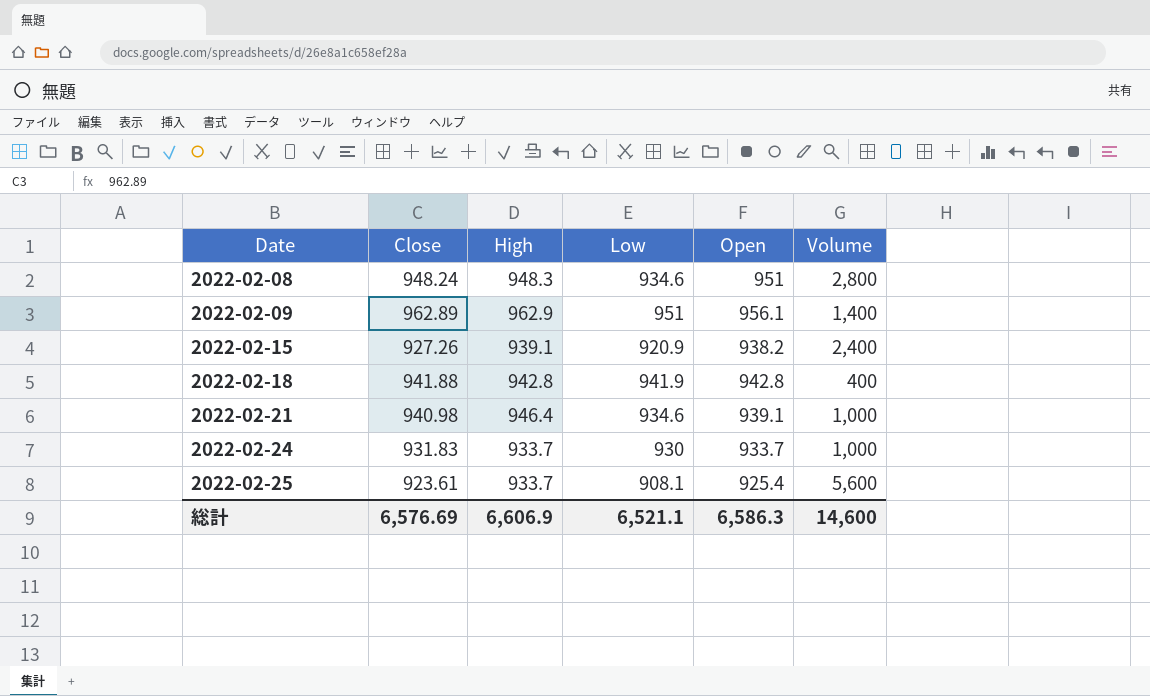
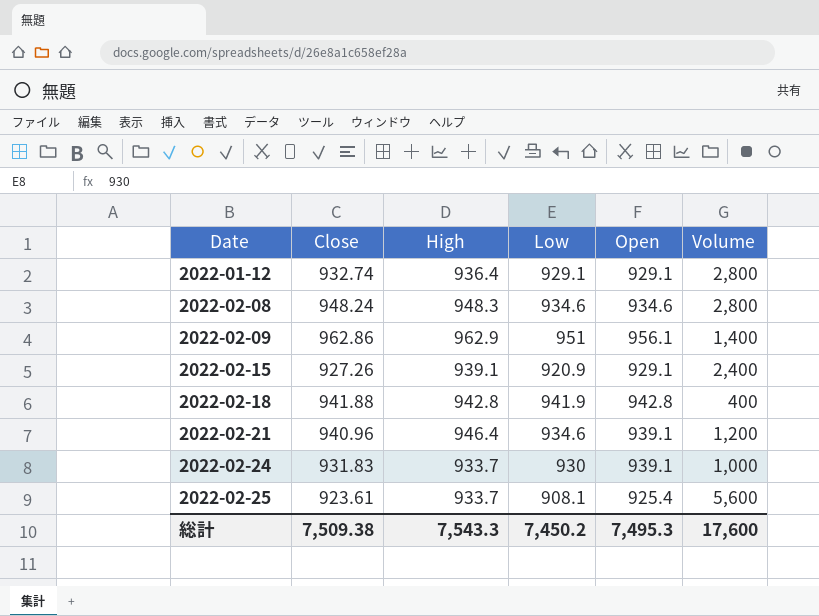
row 2022-01-12: none -> 932.74 | 936.4 | 929.1 | 929.1 | 2,800
2022-02-08 | Open: 951 -> 934.6
2022-02-09 | Close: 962.89 -> 962.86
2022-02-15 | Open: 938.2 -> 929.1
2022-02-21 | Close: 940.98 -> 940.96
2022-02-21 | Volume: 1,000 -> 1,200
2022-02-24 | Open: 933.7 -> 939.1
総計 | Close: 6,576.69 -> 7,509.38
総計 | High: 6,606.9 -> 7,543.3
総計 | Low: 6,521.1 -> 7,450.2
総計 | Open: 6,586.3 -> 7,495.3
総計 | Volume: 14,600 -> 17,600

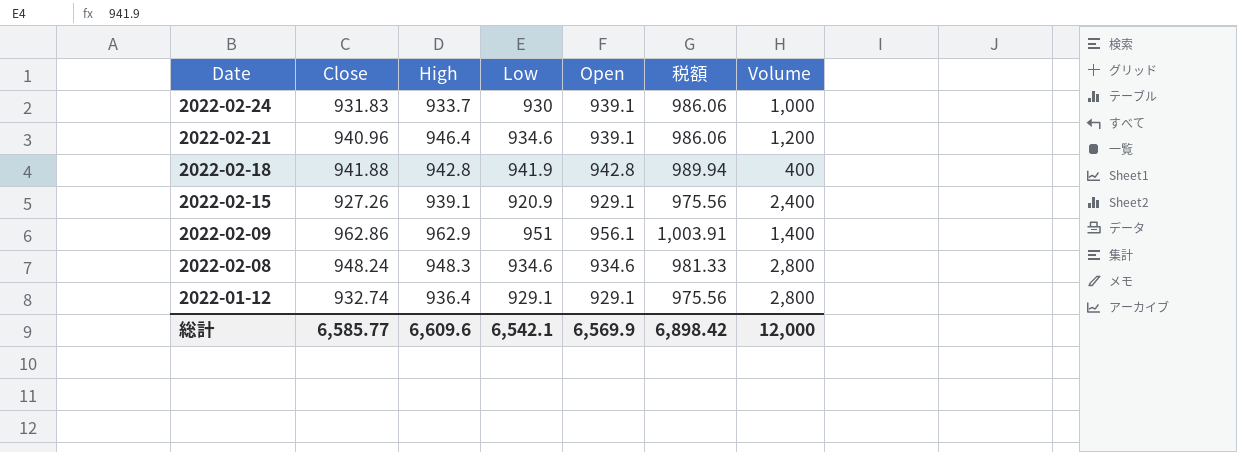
row order: Date ascending -> Date descending
column 税額 | formula: none -> [Open] * 1.05
row 2022-02-25: 923.61 | 933.7 | 908.1 | 925.4 | 5,600 -> none
総計 | Close: 7,509.38 -> 6,585.77
総計 | High: 7,543.3 -> 6,609.6
総計 | Low: 7,450.2 -> 6,542.1
総計 | Open: 7,495.3 -> 6,569.9
総計 | Volume: 17,600 -> 12,000

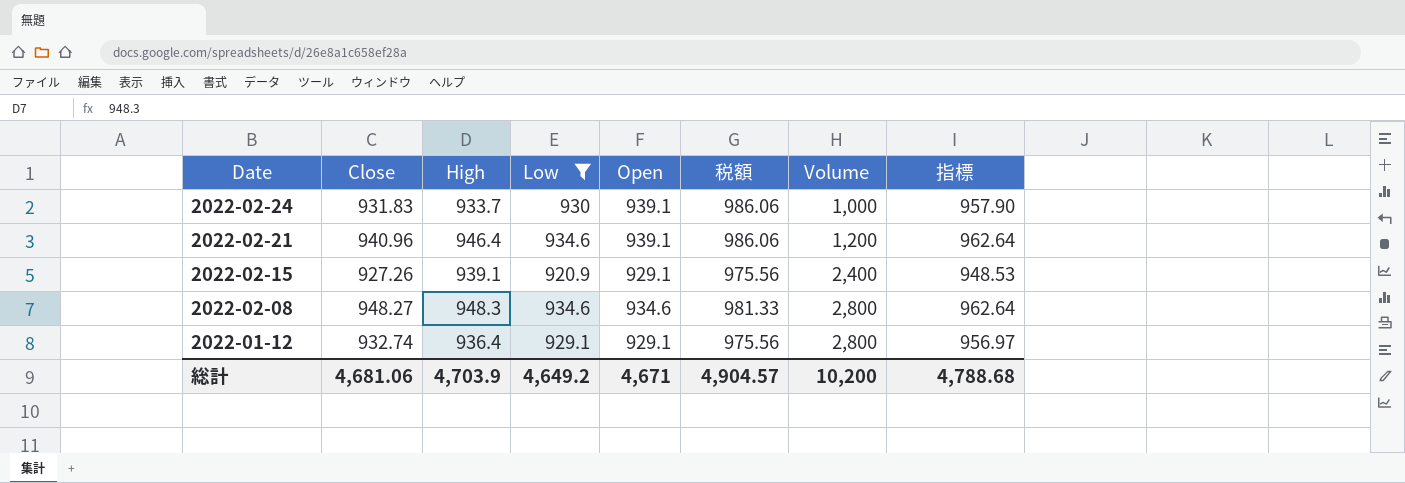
filter: none -> Low <= 934.6
column 指標 | formula: none -> [Low] * 1.03
2022-02-08 | Close: 948.24 -> 948.27
総計 | Close: 6,585.77 -> 4,681.06
総計 | High: 6,609.6 -> 4,703.9
総計 | Low: 6,542.1 -> 4,649.2
総計 | Open: 6,569.9 -> 4,671
総計 | 税額: 6,898.42 -> 4,904.57
総計 | Volume: 12,000 -> 10,200

